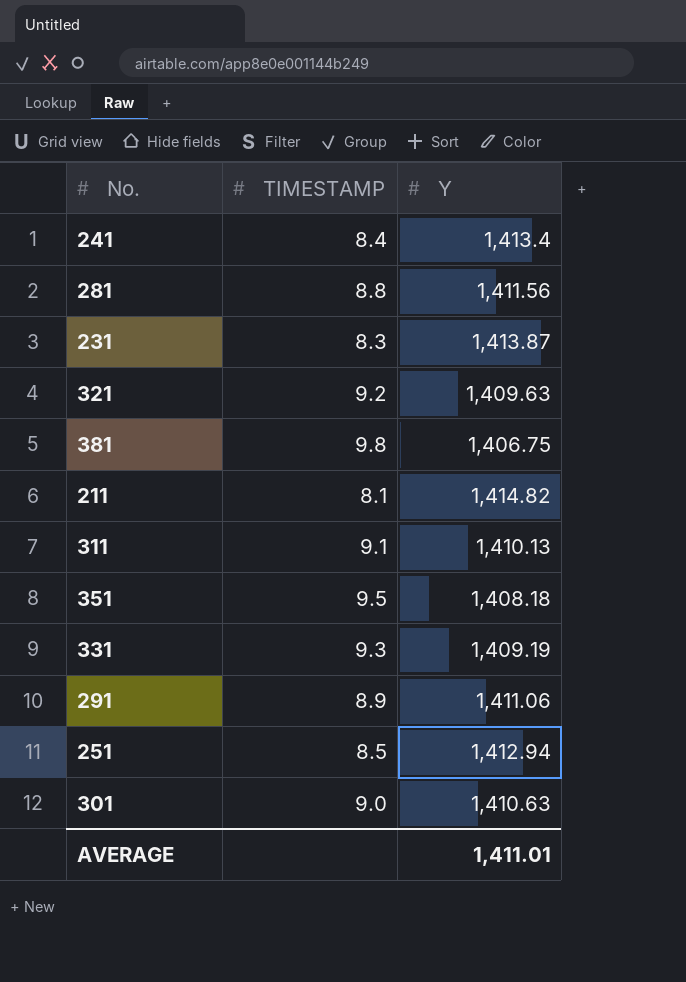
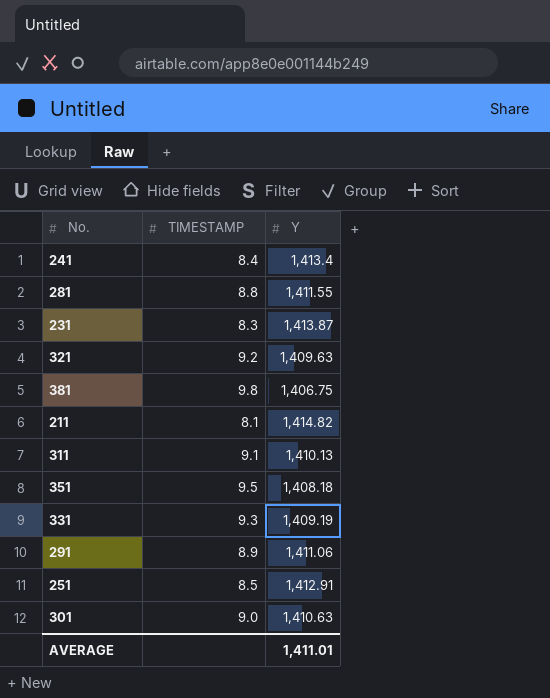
281 | Y: 1,411.56 -> 1,411.55
251 | Y: 1,412.94 -> 1,412.91

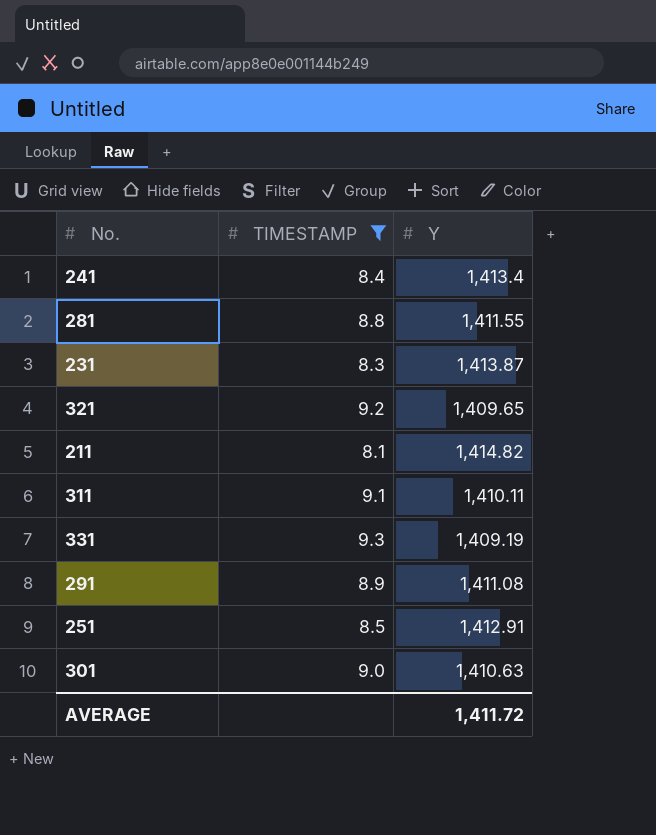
filter: none -> TIMESTAMP <= 9.3
321 | Y: 1,409.63 -> 1,409.65
311 | Y: 1,410.13 -> 1,410.11
291 | Y: 1,411.06 -> 1,411.08
AVERAGE | Y: 1,411.01 -> 1,411.72

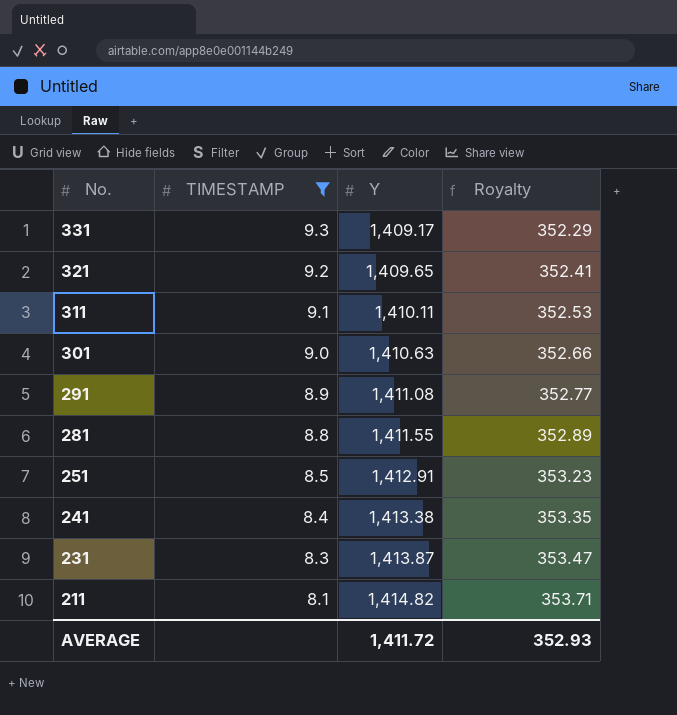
row order: none -> No. descending
column Royalty | formula: none -> [Y] * 0.25
331 | Y: 1,409.19 -> 1,409.17
241 | Y: 1,413.4 -> 1,413.38

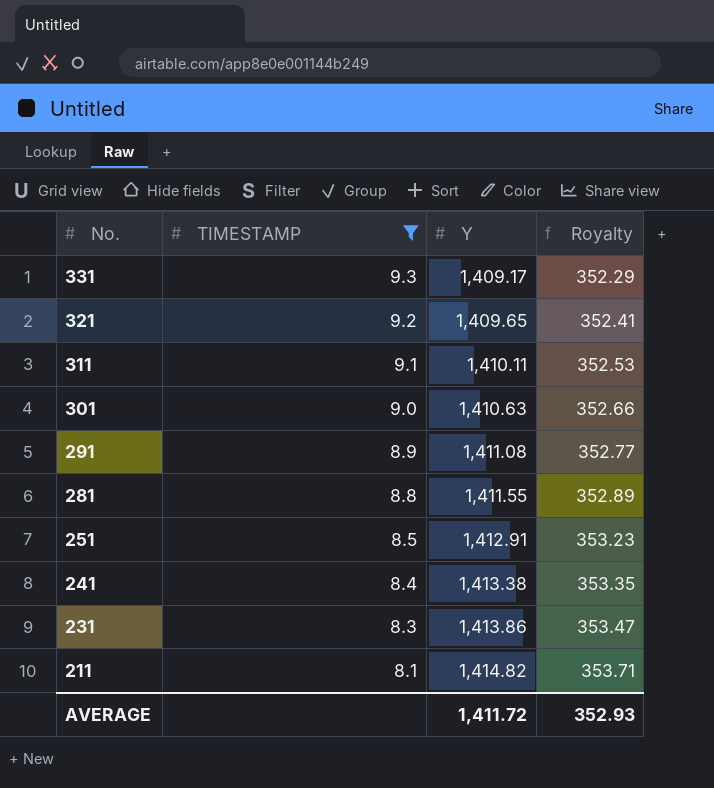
231 | Y: 1,413.87 -> 1,413.86

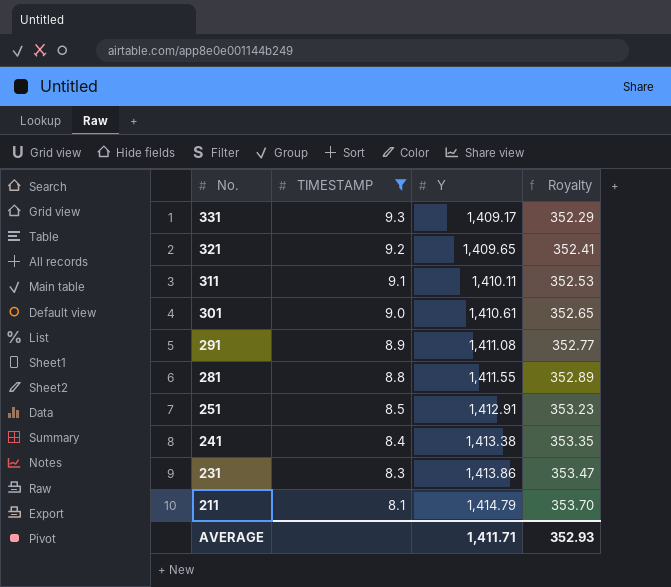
301 | Y: 1,410.63 -> 1,410.61
301 | Royalty: 352.66 -> 352.65
211 | Y: 1,414.82 -> 1,414.79
211 | Royalty: 353.71 -> 353.70
AVERAGE | Y: 1,411.72 -> 1,411.71

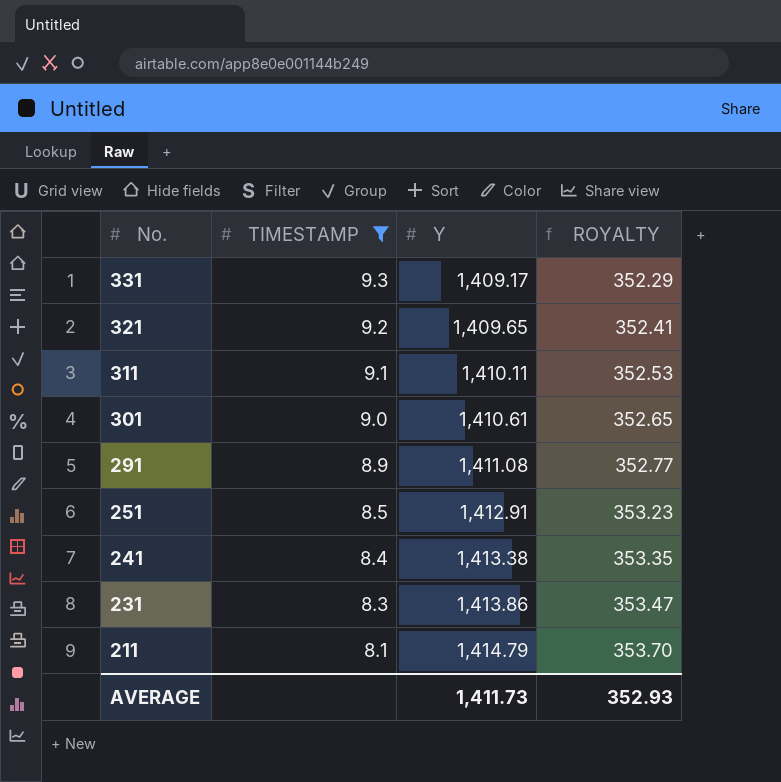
column name: Royalty -> ROYALTY
row 281: 8.8 | 1,411.55 | 352.89 -> none
AVERAGE | Y: 1,411.71 -> 1,411.73

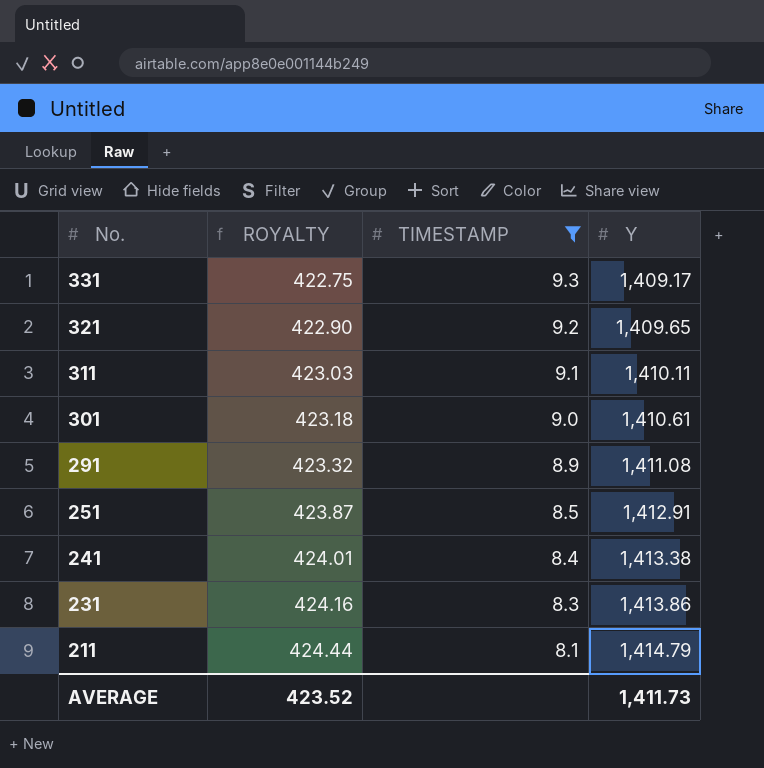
column ROYALTY | formula: [Y] * 0.25 -> [Y] * 0.3
column ROYALTY | position: 4 -> 2
AVERAGE | ROYALTY: 352.93 -> 423.52

